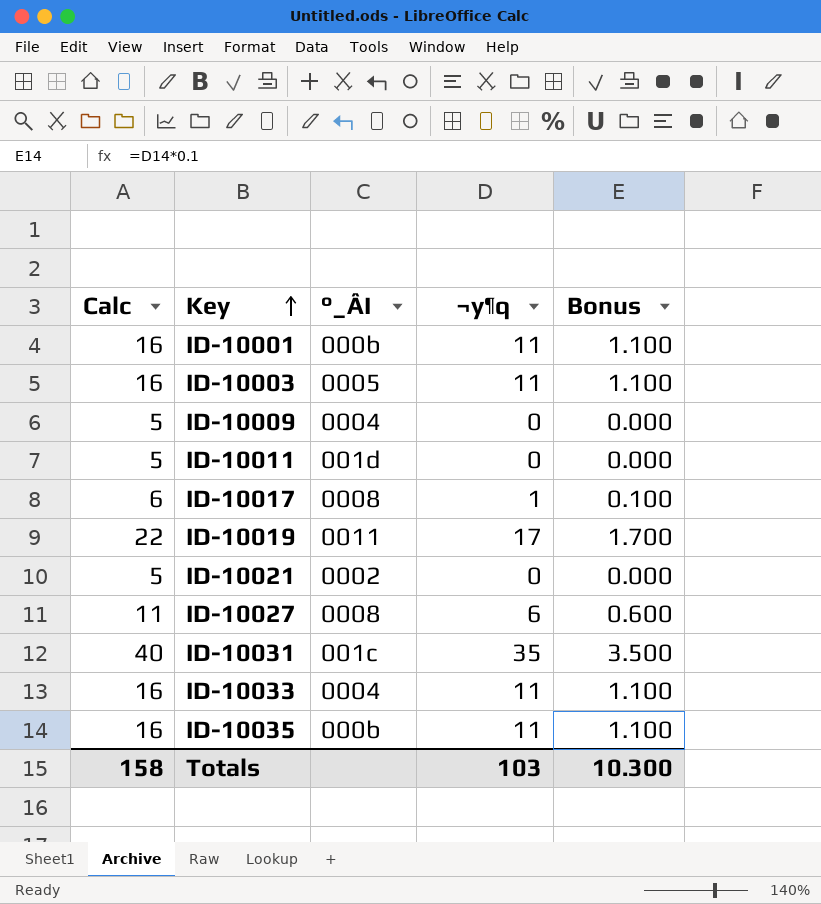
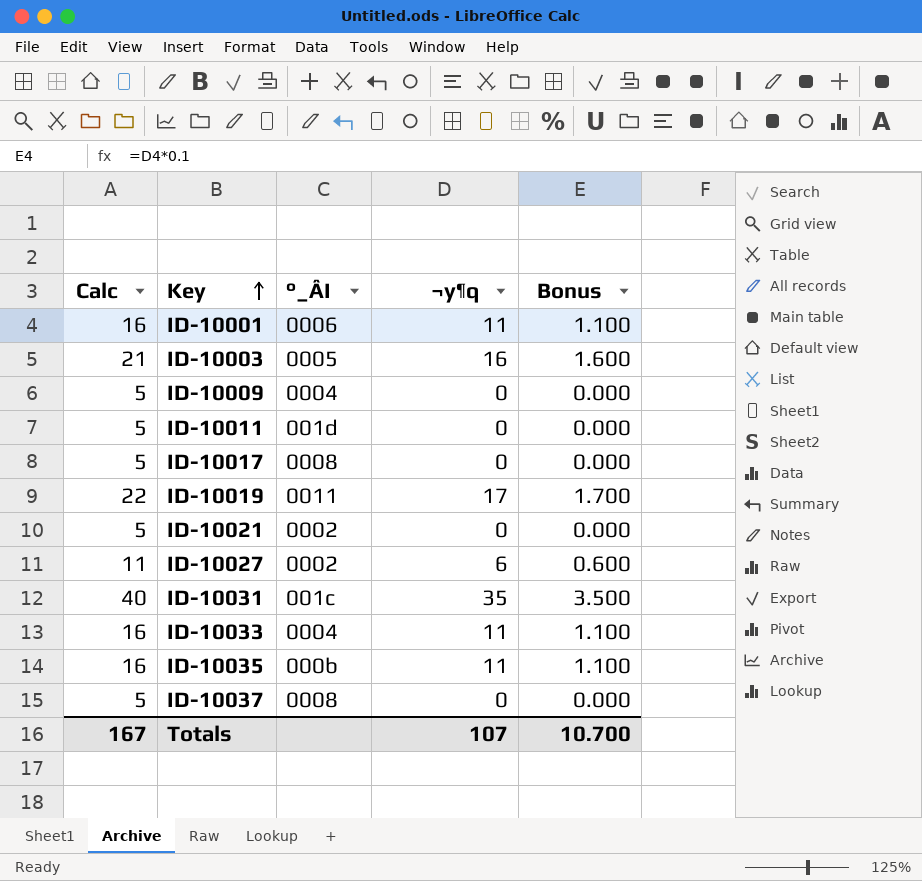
ID-10001 | °_ÂI: 000b -> 0006
ID-10003 | Calc: 16 -> 21
ID-10003 | ¬y¶q: 11 -> 16
ID-10003 | Bonus: 1.100 -> 1.600
ID-10017 | Calc: 6 -> 5
ID-10017 | ¬y¶q: 1 -> 0
ID-10017 | Bonus: 0.100 -> 0.000
ID-10027 | °_ÂI: 0008 -> 0002
row ID-10037: none -> 5 | 0008 | 0 | 0.000
Totals | Calc: 158 -> 167
Totals | ¬y¶q: 103 -> 107
Totals | Bonus: 10.300 -> 10.700

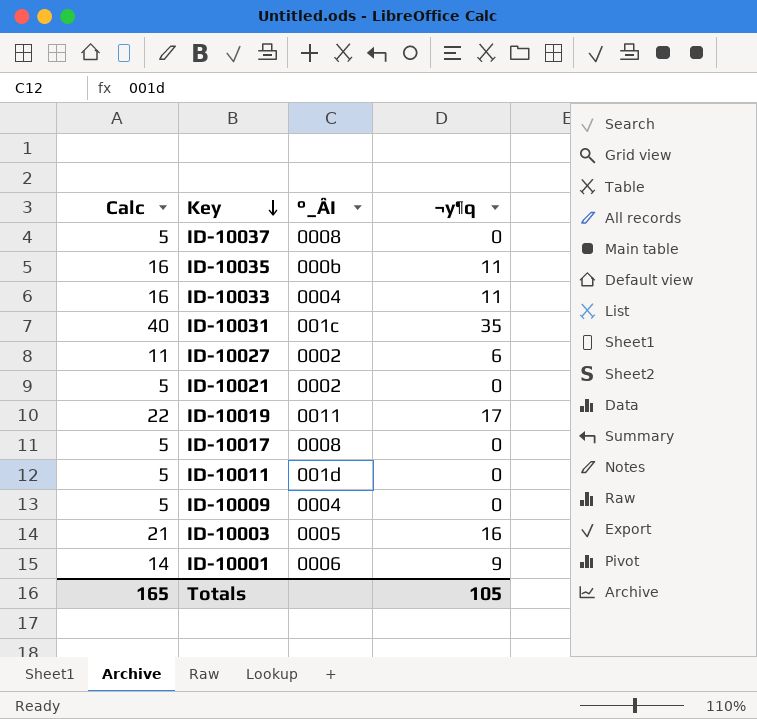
row order: Key ascending -> Key descending
column Bonus | formula: [¬y¶q] * 0.1 -> none
ID-10001 | Calc: 16 -> 14
ID-10001 | ¬y¶q: 11 -> 9
Totals | Calc: 167 -> 165
Totals | ¬y¶q: 107 -> 105

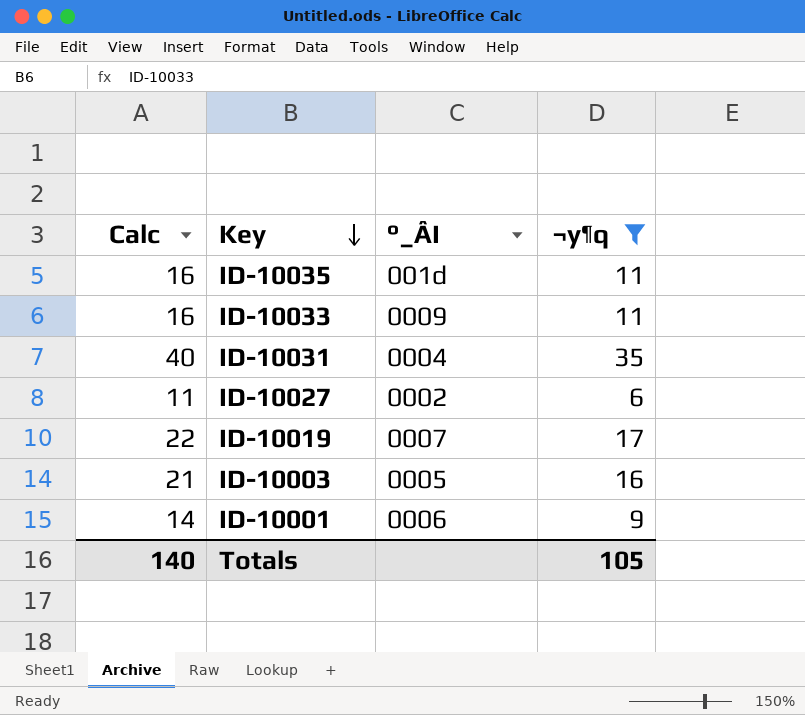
filter: none -> ¬y¶q != 0
ID-10035 | °_ÂI: 000b -> 001d
ID-10033 | °_ÂI: 0004 -> 0009
ID-10031 | °_ÂI: 001c -> 0004
ID-10019 | °_ÂI: 0011 -> 0007
Totals | Calc: 165 -> 140

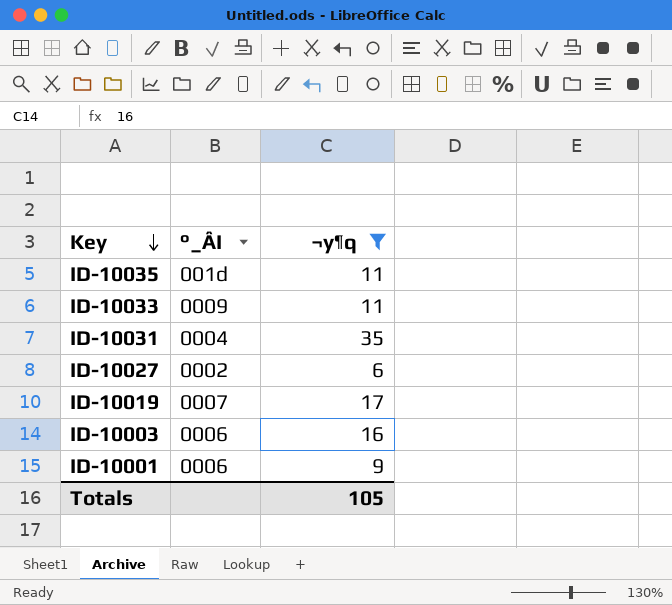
column Calc | formula: [¬y¶q] + 5 -> none
ID-10003 | °_ÂI: 0005 -> 0006

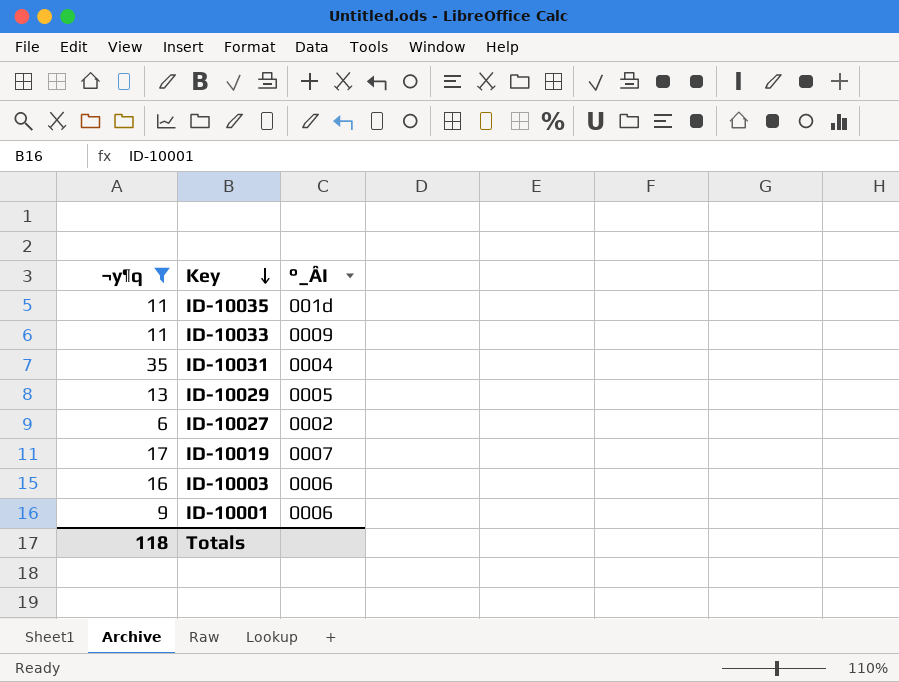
column ¬y¶q | position: 3 -> 1
row ID-10029: none -> 13 | 0005
Totals | ¬y¶q: 105 -> 118

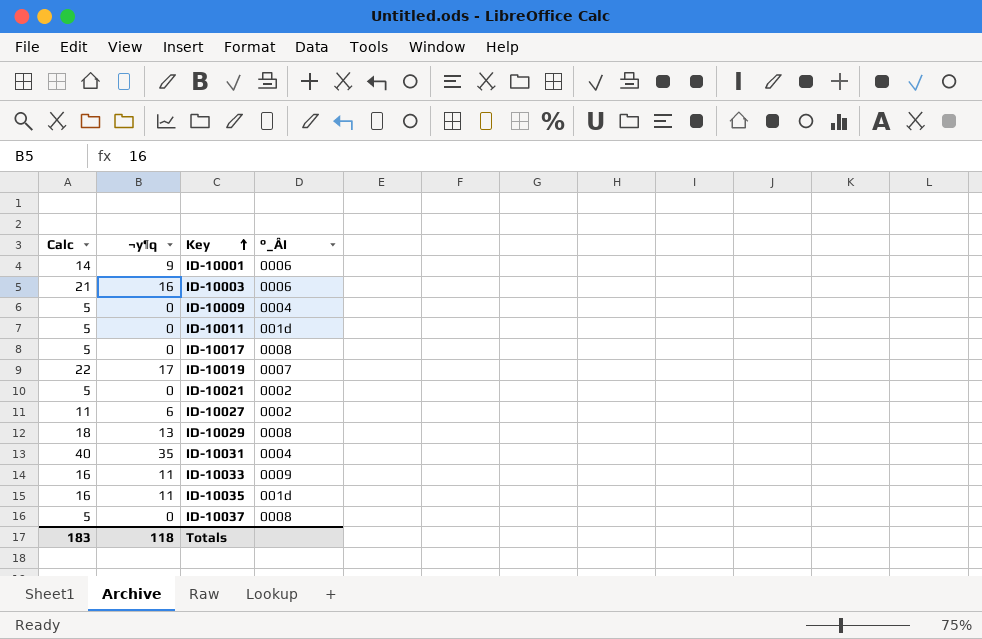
filter: ¬y¶q != 0 -> none
row order: Key descending -> Key ascending
column Calc | formula: none -> [¬y¶q] + 5
ID-10029 | °_ÂI: 0005 -> 0008

